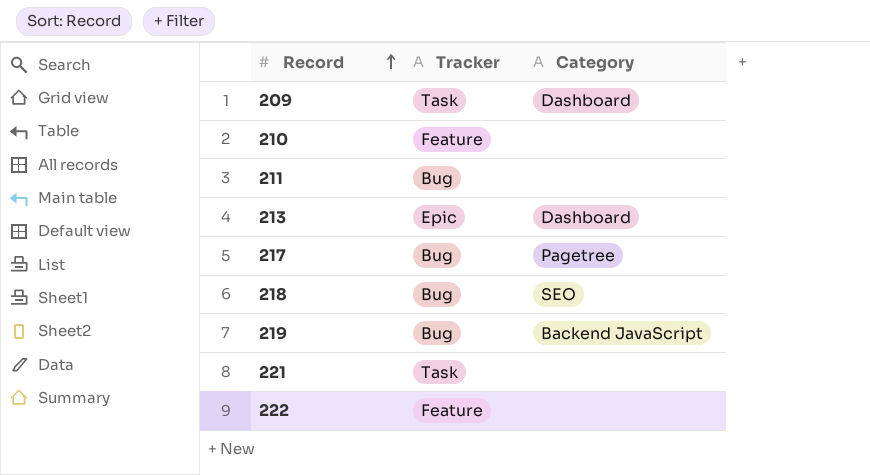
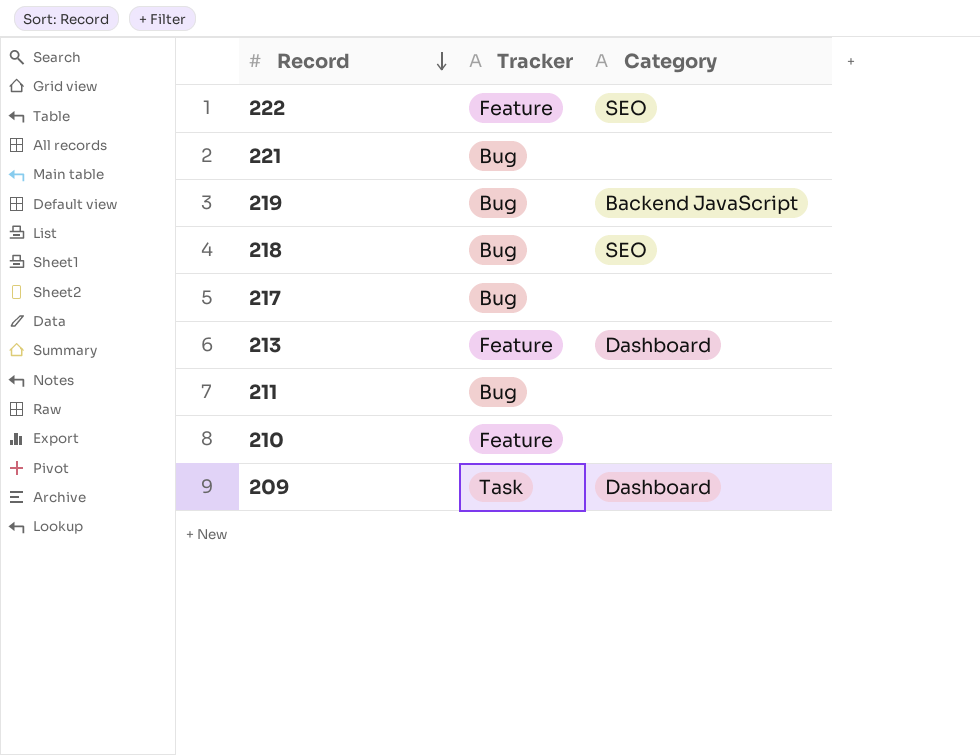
row order: Record ascending -> Record descending
222 | Category: none -> SEO
221 | Tracker: Task -> Bug
217 | Category: Pagetree -> none
213 | Tracker: Epic -> Feature

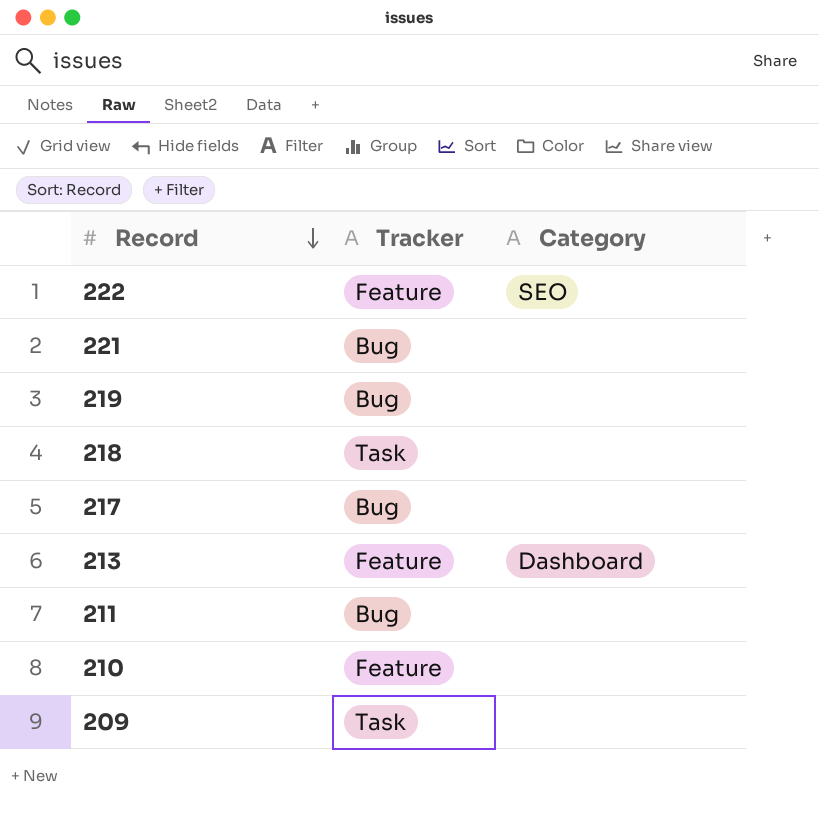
219 | Category: Backend JavaScript -> none
218 | Tracker: Bug -> Task
218 | Category: SEO -> none
209 | Category: Dashboard -> none

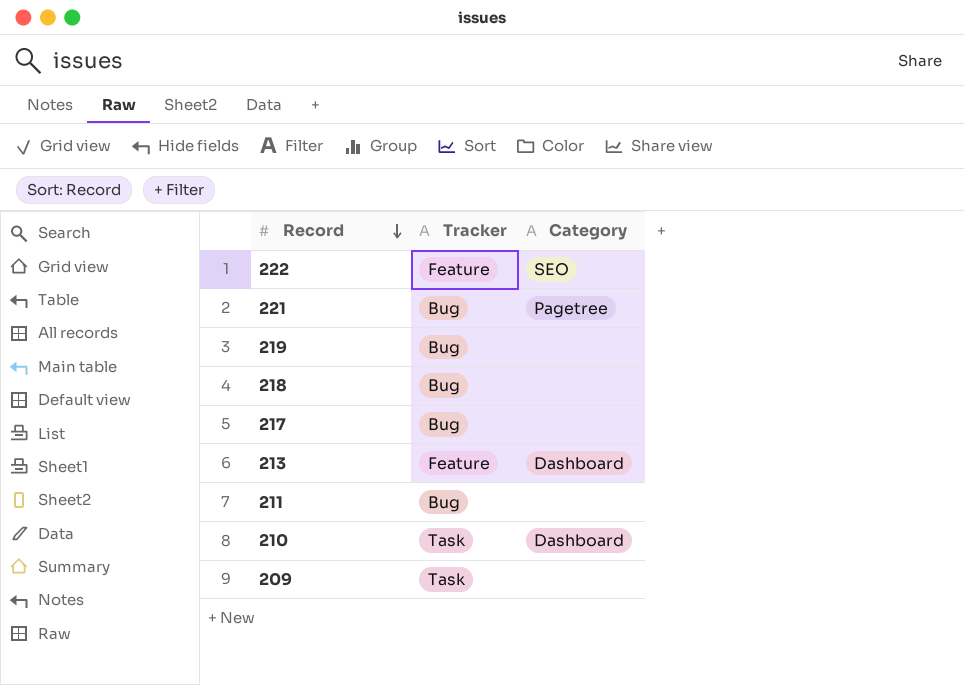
221 | Category: none -> Pagetree
218 | Tracker: Task -> Bug
210 | Tracker: Feature -> Task
210 | Category: none -> Dashboard

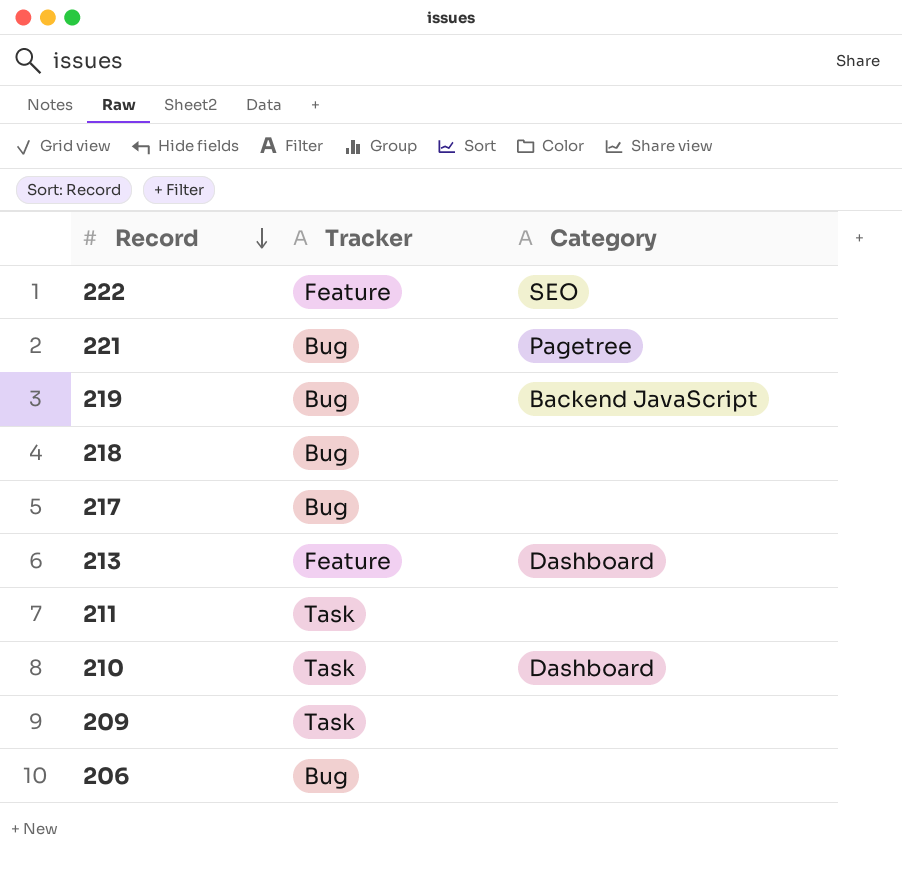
219 | Category: none -> Backend JavaScript
211 | Tracker: Bug -> Task
row 206: none -> Bug | none

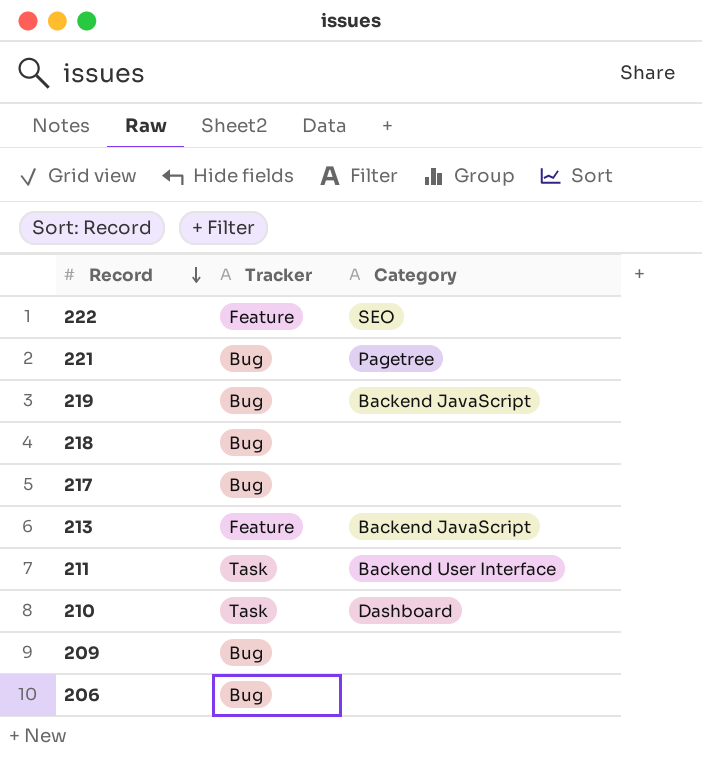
213 | Category: Dashboard -> Backend JavaScript
211 | Category: none -> Backend User Interface
209 | Tracker: Task -> Bug

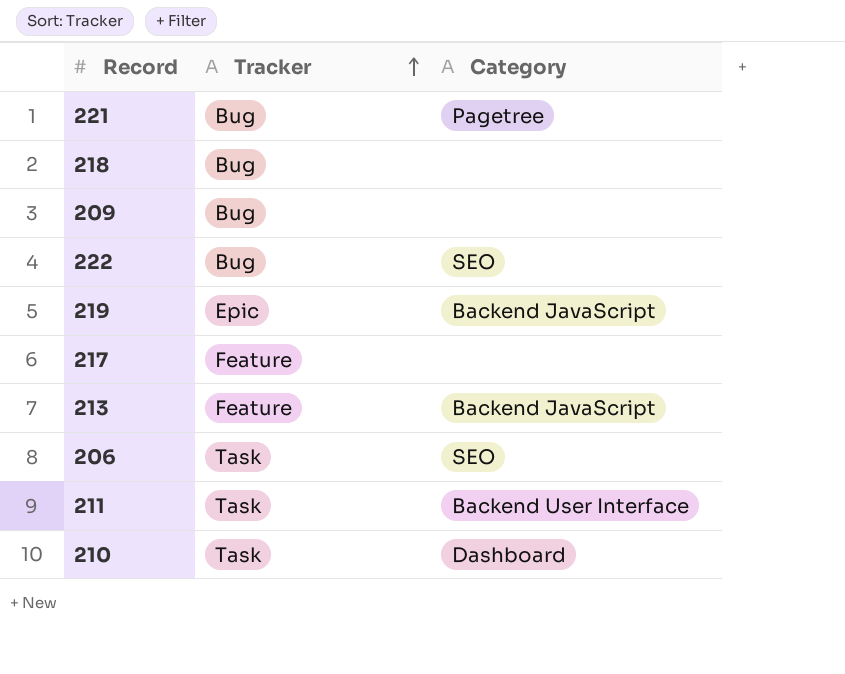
row order: Record descending -> Tracker ascending
222 | Tracker: Feature -> Bug
219 | Tracker: Bug -> Epic
217 | Tracker: Bug -> Feature
206 | Tracker: Bug -> Task
206 | Category: none -> SEO

